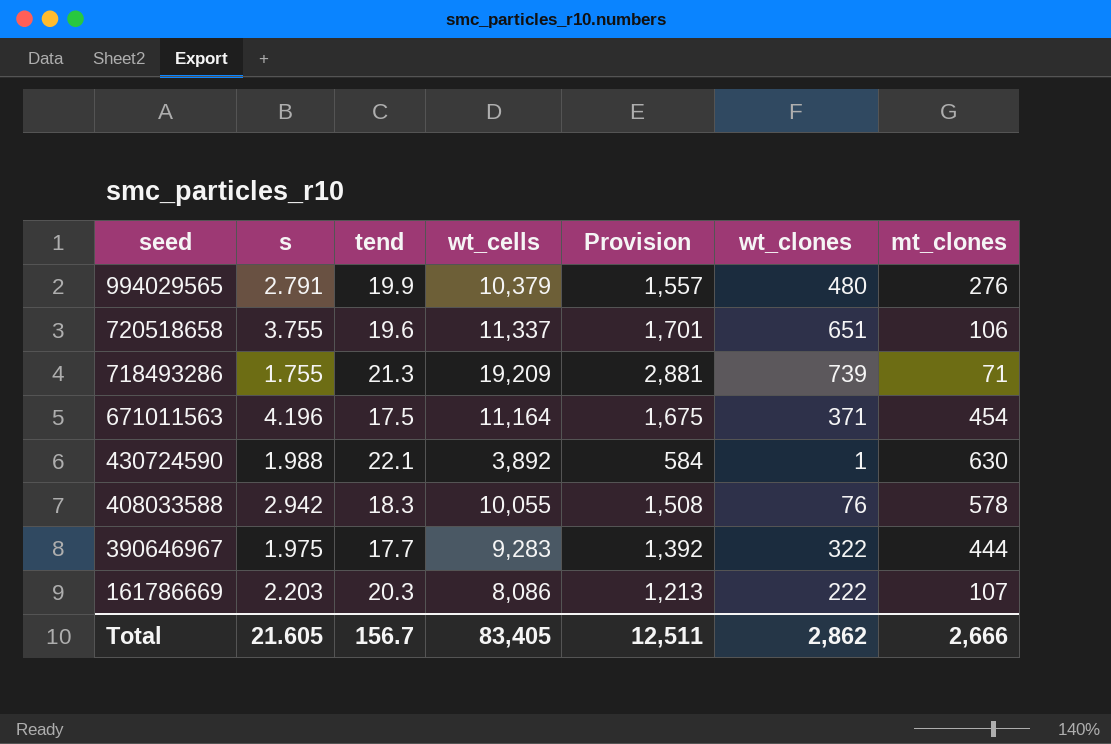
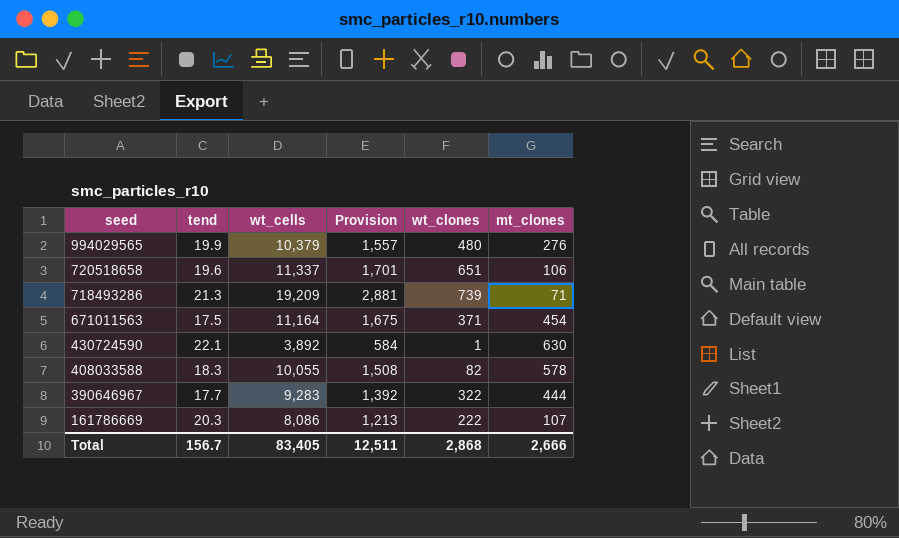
column s | position: 2 -> none
408033588 | wt_clones: 76 -> 82
Total | wt_clones: 2,862 -> 2,868

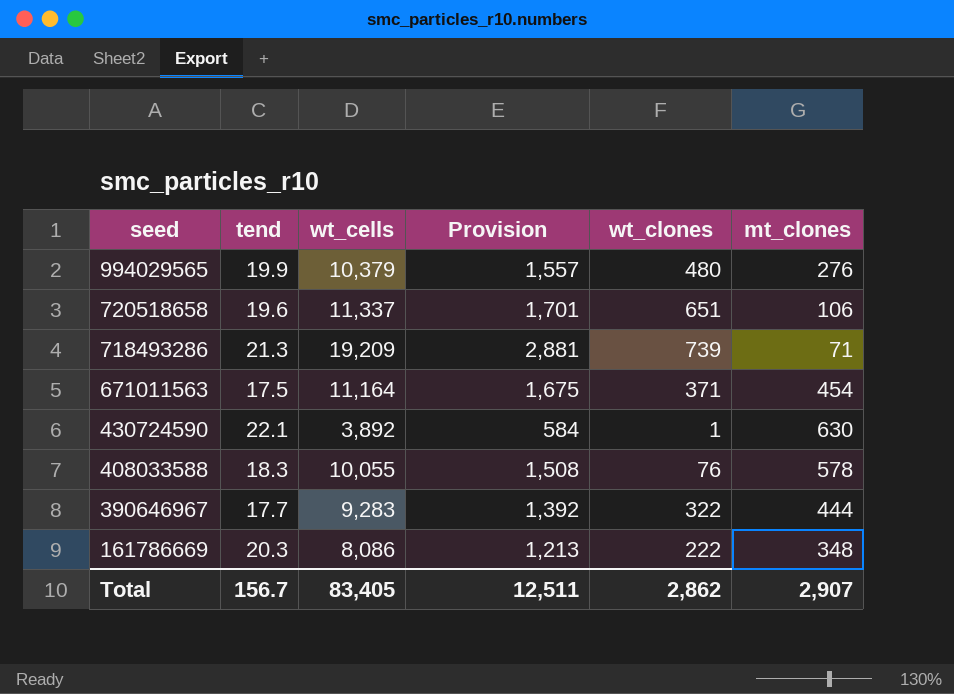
408033588 | wt_clones: 82 -> 76
161786669 | mt_clones: 107 -> 348
Total | wt_clones: 2,868 -> 2,862
Total | mt_clones: 2,666 -> 2,907

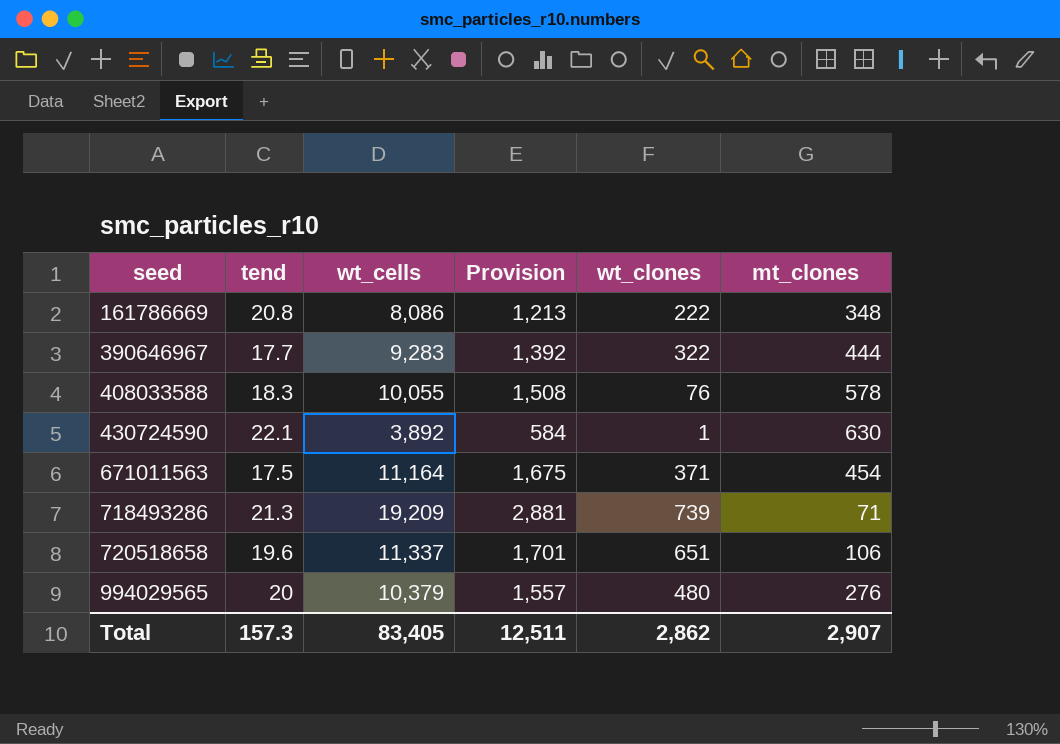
row order: seed descending -> seed ascending
161786669 | tend: 20.3 -> 20.8
994029565 | tend: 19.9 -> 20
Total | tend: 156.7 -> 157.3

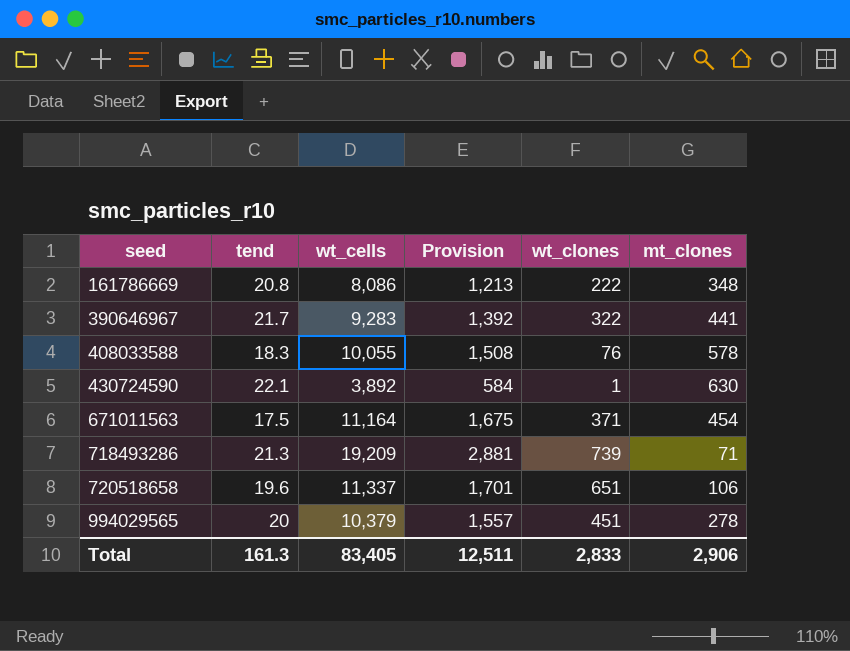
390646967 | tend: 17.7 -> 21.7
390646967 | mt_clones: 444 -> 441
994029565 | wt_clones: 480 -> 451
994029565 | mt_clones: 276 -> 278
Total | tend: 157.3 -> 161.3
Total | wt_clones: 2,862 -> 2,833
Total | mt_clones: 2,907 -> 2,906

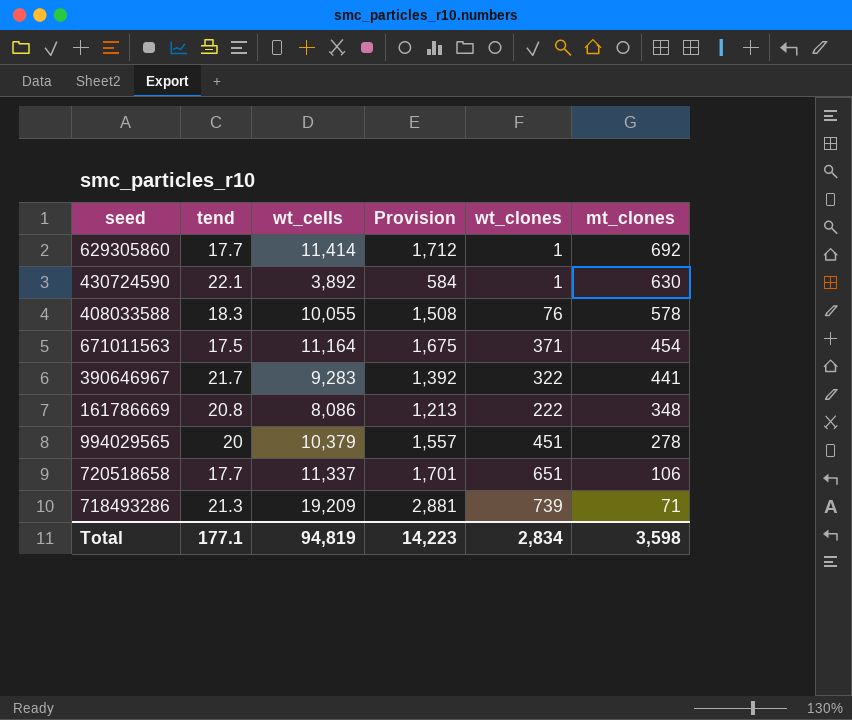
row order: seed ascending -> mt_clones descending
row 629305860: none -> 17.7 | 11,414 | 1,712 | 1 | 692
720518658 | tend: 19.6 -> 17.7
Total | tend: 161.3 -> 177.1
Total | wt_cells: 83,405 -> 94,819
Total | Provision: 12,511 -> 14,223
Total | wt_clones: 2,833 -> 2,834
Total | mt_clones: 2,906 -> 3,598

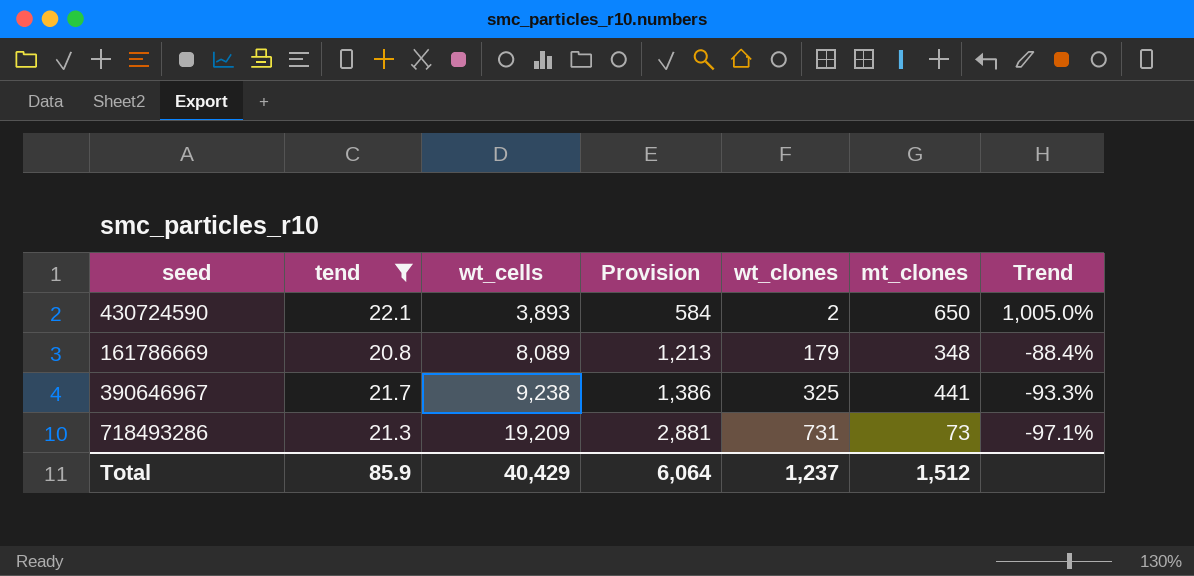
filter: none -> tend >= 20.8
row order: mt_clones descending -> wt_cells ascending
column Trend | formula: none -> ([tend] - [wt_clones]) / [wt_clones]
430724590 | wt_cells: 3,892 -> 3,893
430724590 | wt_clones: 1 -> 2
430724590 | mt_clones: 630 -> 650
161786669 | wt_cells: 8,086 -> 8,089
161786669 | wt_clones: 222 -> 179
390646967 | wt_cells: 9,283 -> 9,238
390646967 | Provision: 1,392 -> 1,386
390646967 | wt_clones: 322 -> 325
718493286 | wt_clones: 739 -> 731
718493286 | mt_clones: 71 -> 73
Total | tend: 177.1 -> 85.9
Total | wt_cells: 94,819 -> 40,429
Total | Provision: 14,223 -> 6,064
Total | wt_clones: 2,834 -> 1,237
Total | mt_clones: 3,598 -> 1,512

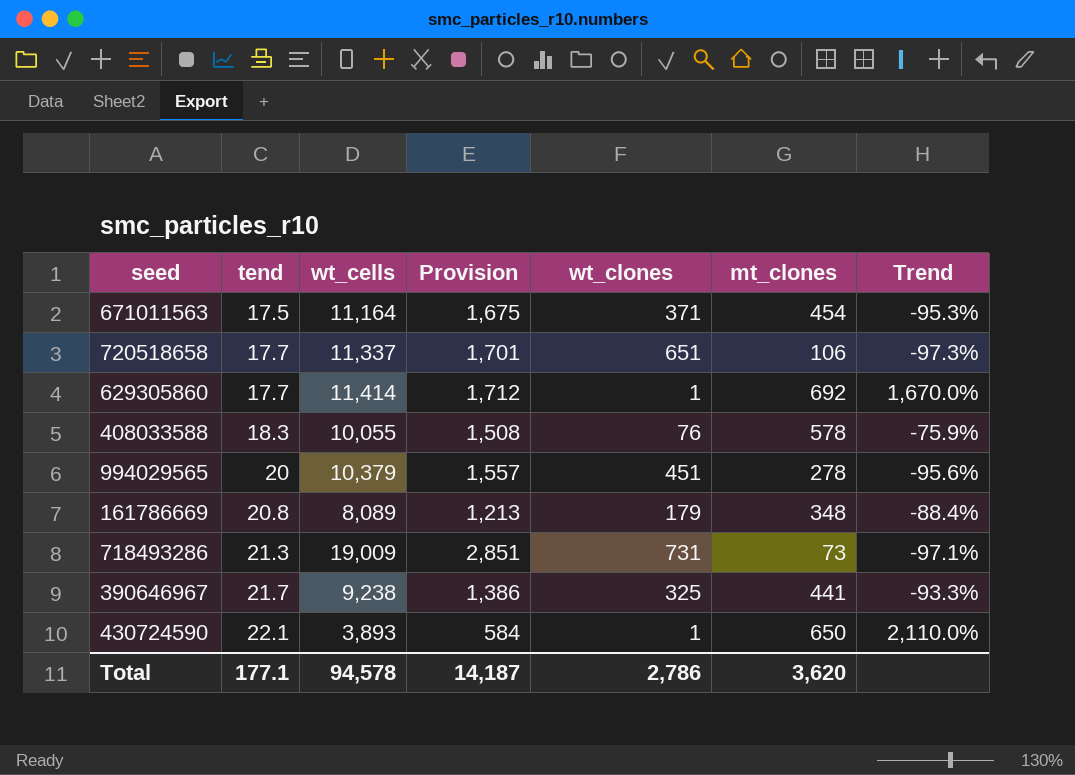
filter: tend >= 20.8 -> none
row order: wt_cells ascending -> tend ascending
718493286 | wt_cells: 19,209 -> 19,009
718493286 | Provision: 2,881 -> 2,851
430724590 | wt_clones: 2 -> 1
430724590 | Trend: 1,005.0% -> 2,110.0%
Total | tend: 85.9 -> 177.1
Total | wt_cells: 40,429 -> 94,578
Total | Provision: 6,064 -> 14,187
Total | wt_clones: 1,237 -> 2,786
Total | mt_clones: 1,512 -> 3,620

